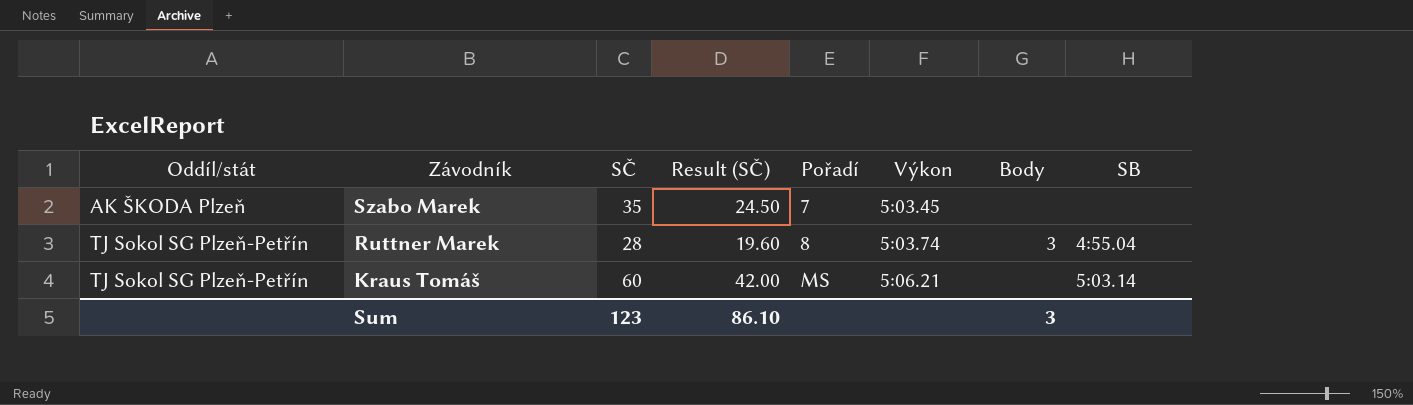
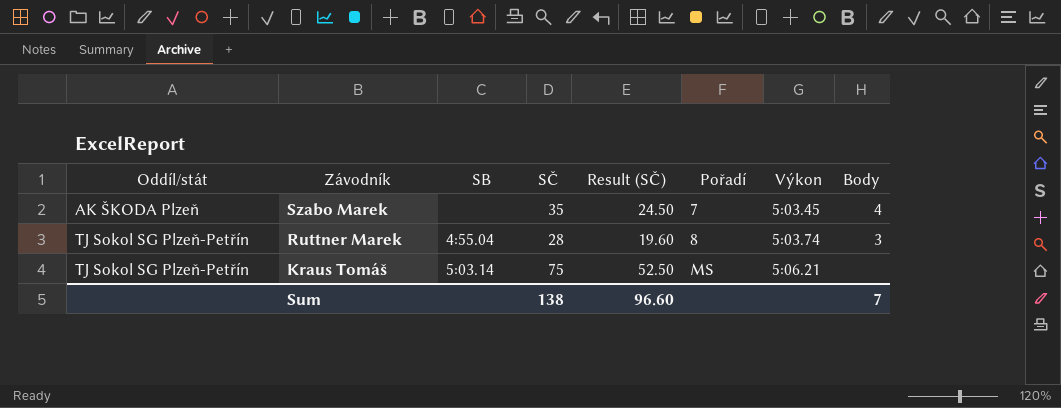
column SB | position: 8 -> 3
Szabo Marek | Body: none -> 4
Kraus Tomáš | SČ: 60 -> 75
Kraus Tomáš | Result (SČ): 42.00 -> 52.50
Sum | SČ: 123 -> 138
Sum | Result (SČ): 86.10 -> 96.60
Sum | Body: 3 -> 7

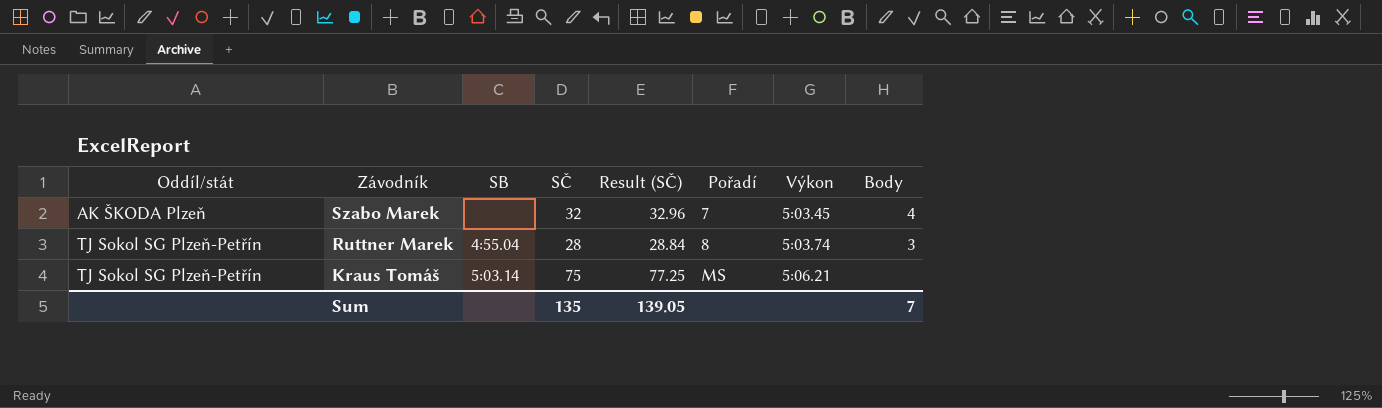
column Result (SČ) | formula: [SČ] * 0.7 -> [SČ] * 1.03
Szabo Marek | SČ: 35 -> 32
Sum | SČ: 138 -> 135
Sum | Result (SČ): 96.60 -> 139.05

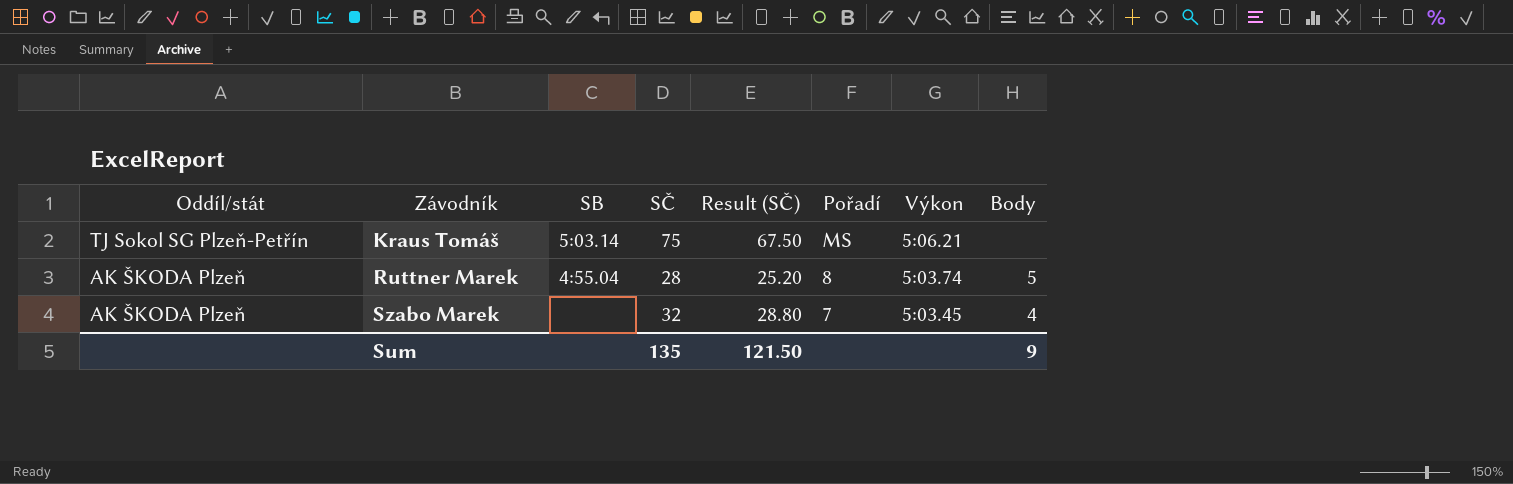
row order: Oddíl/stát ascending -> Oddíl/stát descending
column Result (SČ) | formula: [SČ] * 1.03 -> [SČ] * 0.9
Ruttner Marek | Oddíl/stát: TJ Sokol SG Plzeň-Petřín -> AK ŠKODA Plzeň
Ruttner Marek | Body: 3 -> 5
Sum | Result (SČ): 139.05 -> 121.50
Sum | Body: 7 -> 9

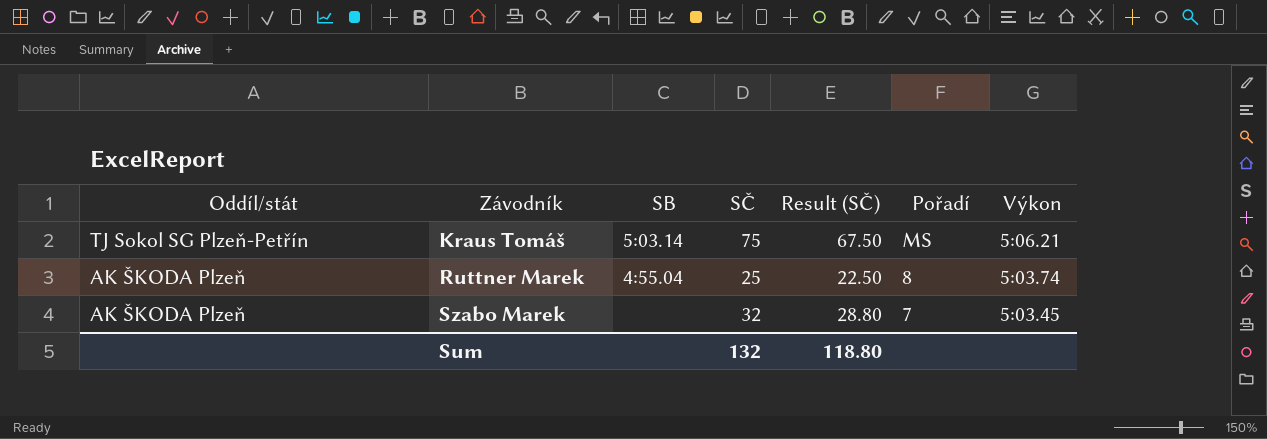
column Body | position: 8 -> none
Ruttner Marek | SČ: 28 -> 25
Ruttner Marek | Result (SČ): 25.20 -> 22.50
Sum | SČ: 135 -> 132
Sum | Result (SČ): 121.50 -> 118.80

